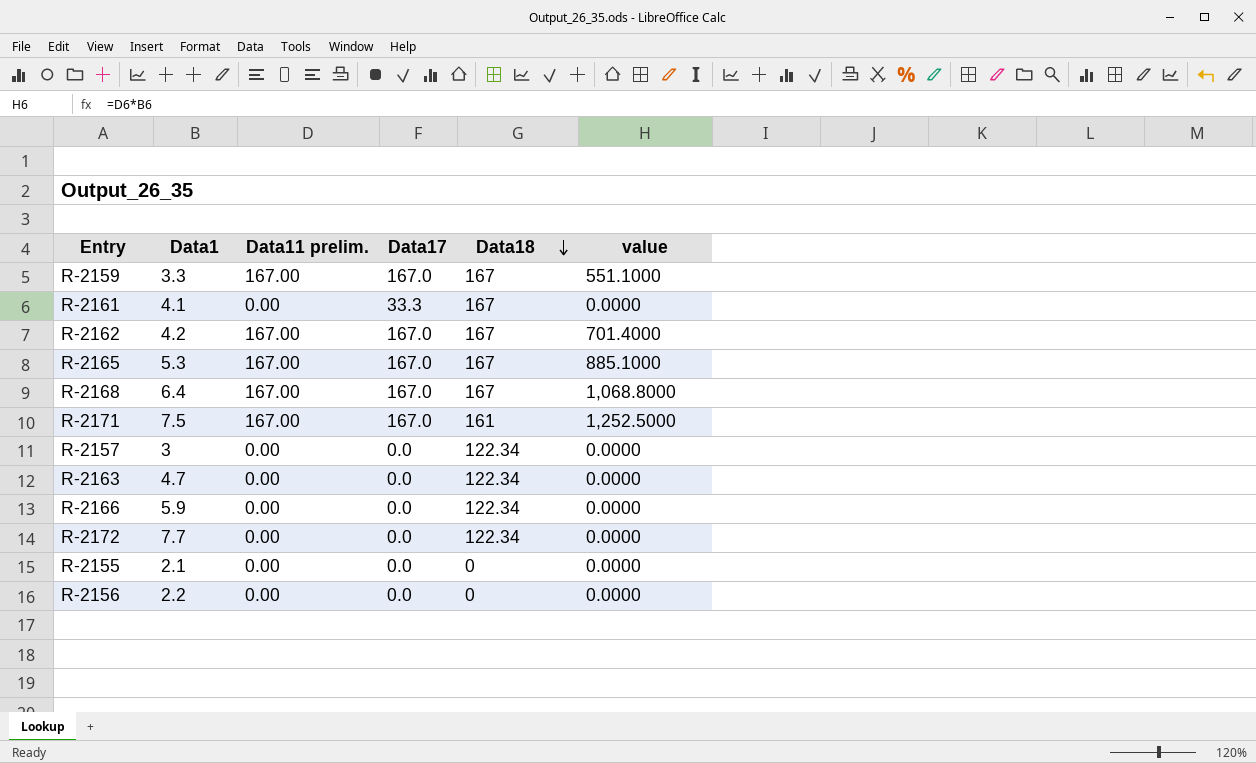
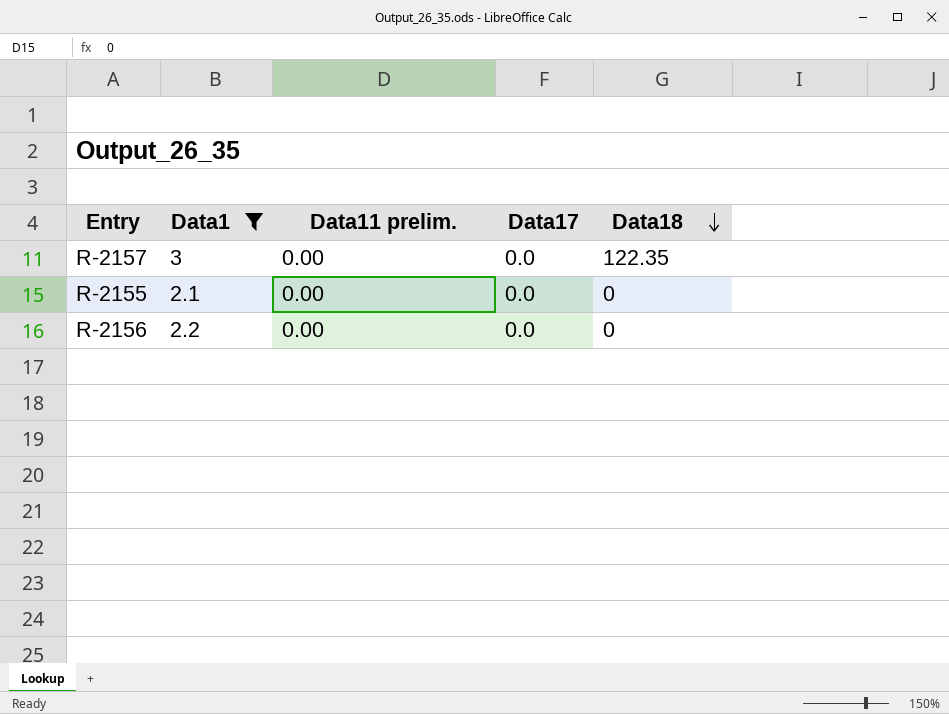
filter: none -> Data1 <= 3
column value | formula: [Data1] * [Data11 prelim.] -> none
R-2157 | Data18: 122.34 -> 122.35

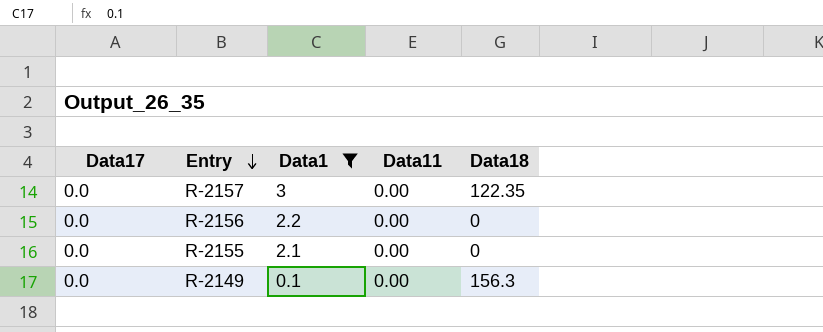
row order: Data18 descending -> Entry descending
column Data17 | position: 4 -> 1
column name: Data11 prelim. -> Data11
row R-2149: none -> 0.0 | 0.1 | 0.00 | 156.3

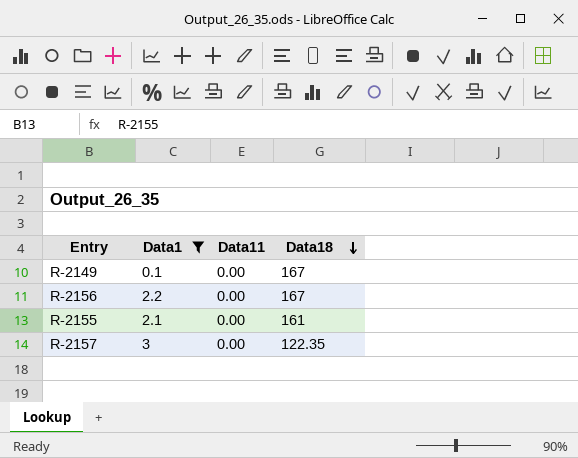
row order: Entry descending -> Data18 descending
column Data17 | position: 1 -> none
R-2149 | Data18: 156.3 -> 167
R-2156 | Data18: 0 -> 167
R-2155 | Data18: 0 -> 161

